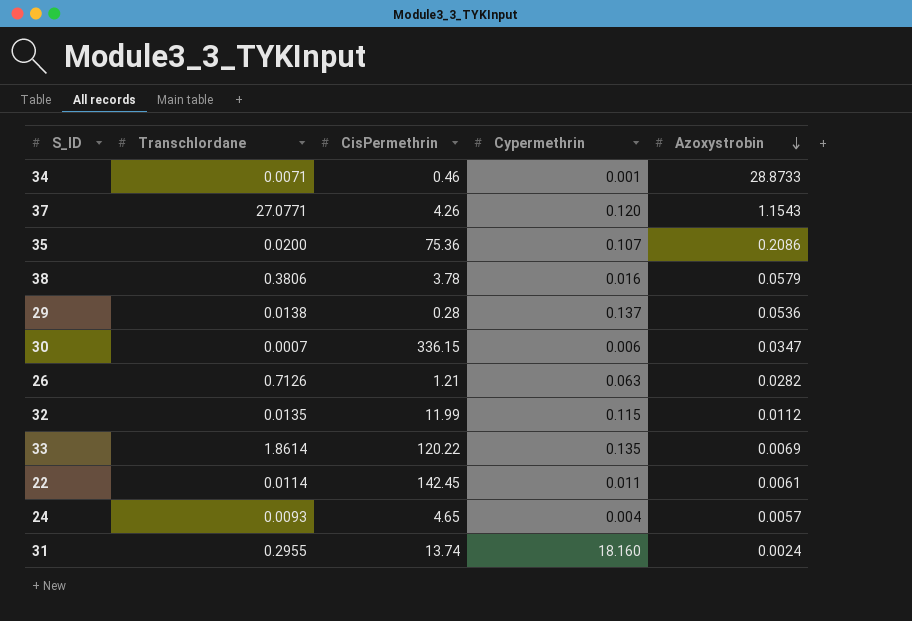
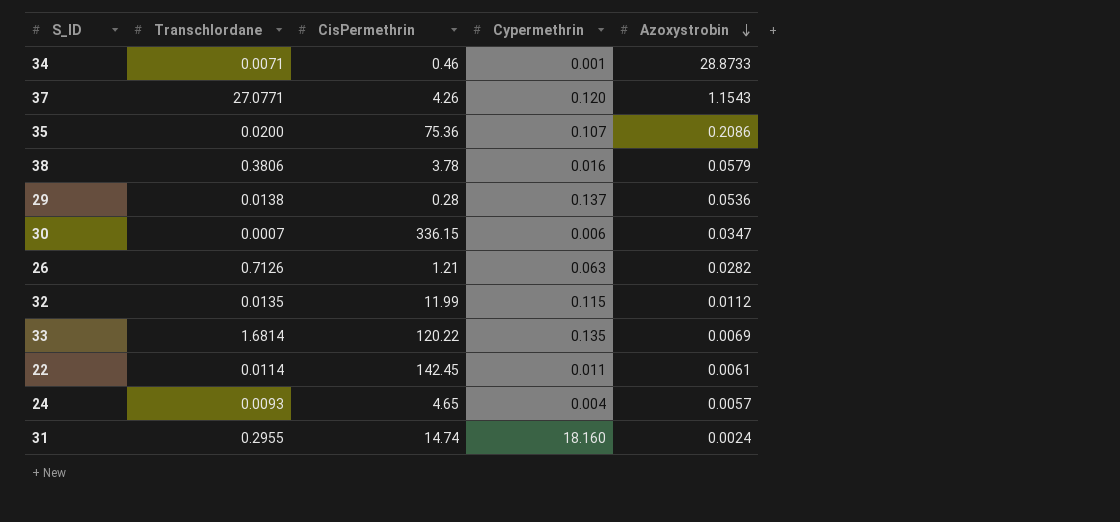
33 | Transchlordane: 1.8614 -> 1.6814
31 | CisPermethrin: 13.74 -> 14.74

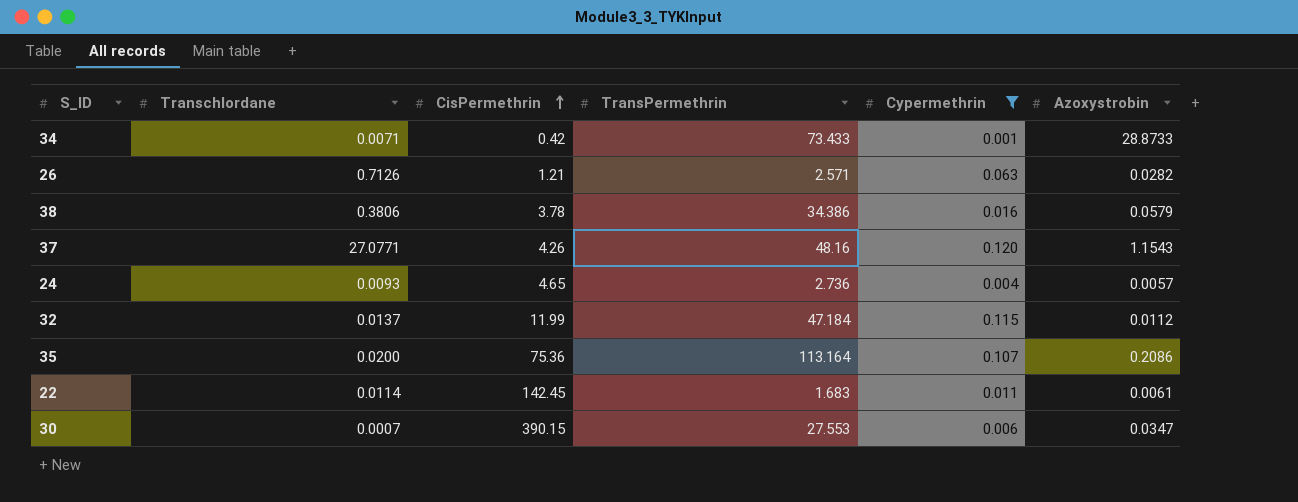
filter: none -> Cypermethrin <= 0.120
row order: Azoxystrobin descending -> CisPermethrin ascending
column TransPermethrin | position: none -> 4
34 | CisPermethrin: 0.46 -> 0.42
32 | Transchlordane: 0.0135 -> 0.0137
30 | CisPermethrin: 336.15 -> 390.15

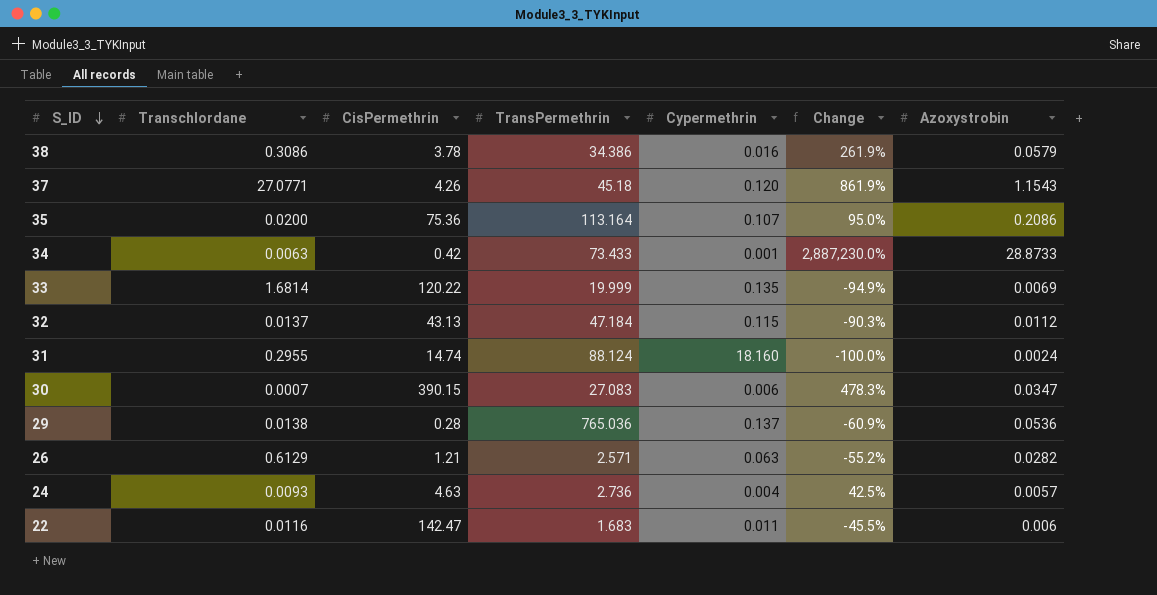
filter: Cypermethrin <= 0.120 -> none
row order: CisPermethrin ascending -> S_ID descending
column Change | formula: none -> ([Azoxystrobin] - [Cypermethrin]) / [Cypermethrin]
38 | Transchlordane: 0.3806 -> 0.3086
37 | TransPermethrin: 48.16 -> 45.18
34 | Transchlordane: 0.0071 -> 0.0063
32 | CisPermethrin: 11.99 -> 43.13
30 | TransPermethrin: 27.553 -> 27.083
26 | Transchlordane: 0.7126 -> 0.6129
24 | CisPermethrin: 4.65 -> 4.63
22 | Transchlordane: 0.0114 -> 0.0116
22 | CisPermethrin: 142.45 -> 142.47
22 | Azoxystrobin: 0.0061 -> 0.006

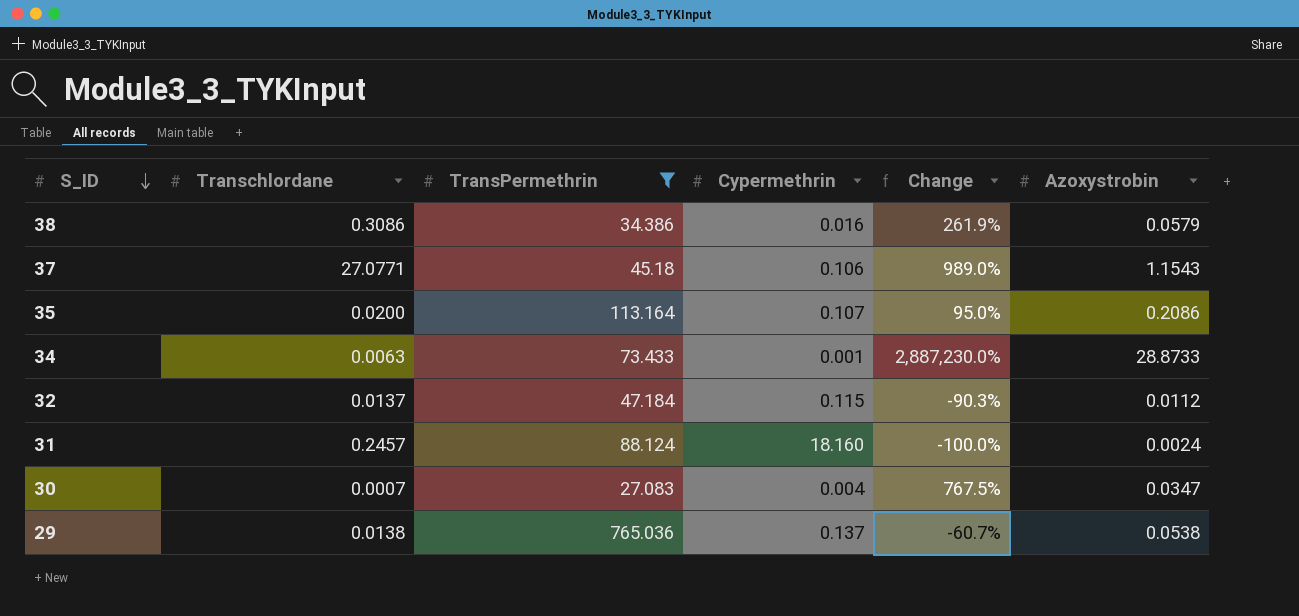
filter: none -> TransPermethrin >= 27.083
column CisPermethrin | position: 3 -> none
37 | Cypermethrin: 0.120 -> 0.106
37 | Change: 861.9% -> 989.0%
31 | Transchlordane: 0.2955 -> 0.2457
30 | Cypermethrin: 0.006 -> 0.004
30 | Change: 478.3% -> 767.5%
29 | Change: -60.9% -> -60.7%
29 | Azoxystrobin: 0.0536 -> 0.0538

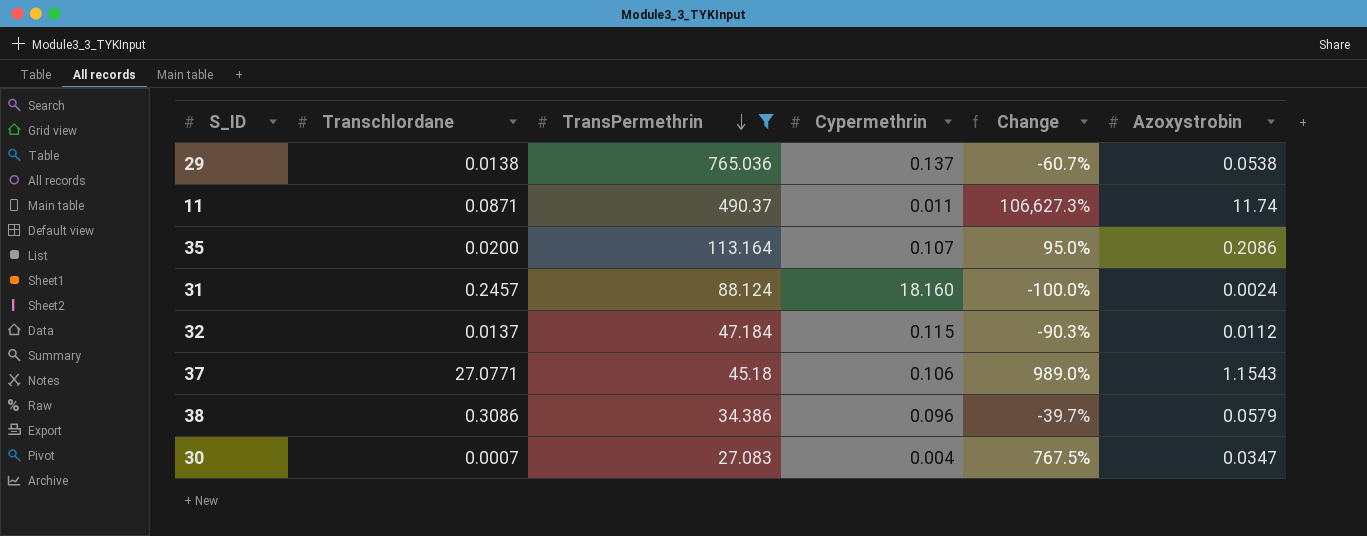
row order: S_ID descending -> TransPermethrin descending
row 34: 0.0063 | 73.433 | 0.001 | 2,887,230.0% | 28.8733 -> none
row 11: none -> 0.0871 | 490.37 | 0.011 | 106,627.3% | 11.74
38 | Cypermethrin: 0.016 -> 0.096
38 | Change: 261.9% -> -39.7%

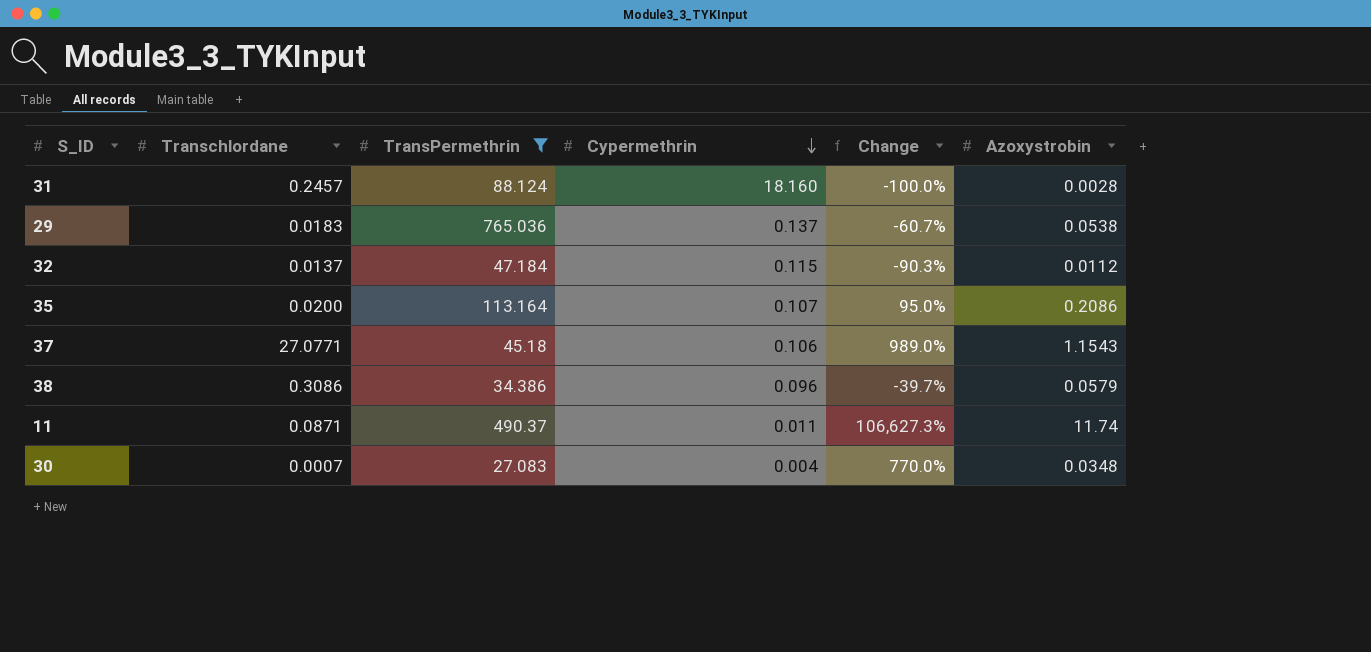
row order: TransPermethrin descending -> Cypermethrin descending
31 | Azoxystrobin: 0.0024 -> 0.0028
29 | Transchlordane: 0.0138 -> 0.0183
30 | Change: 767.5% -> 770.0%
30 | Azoxystrobin: 0.0347 -> 0.0348

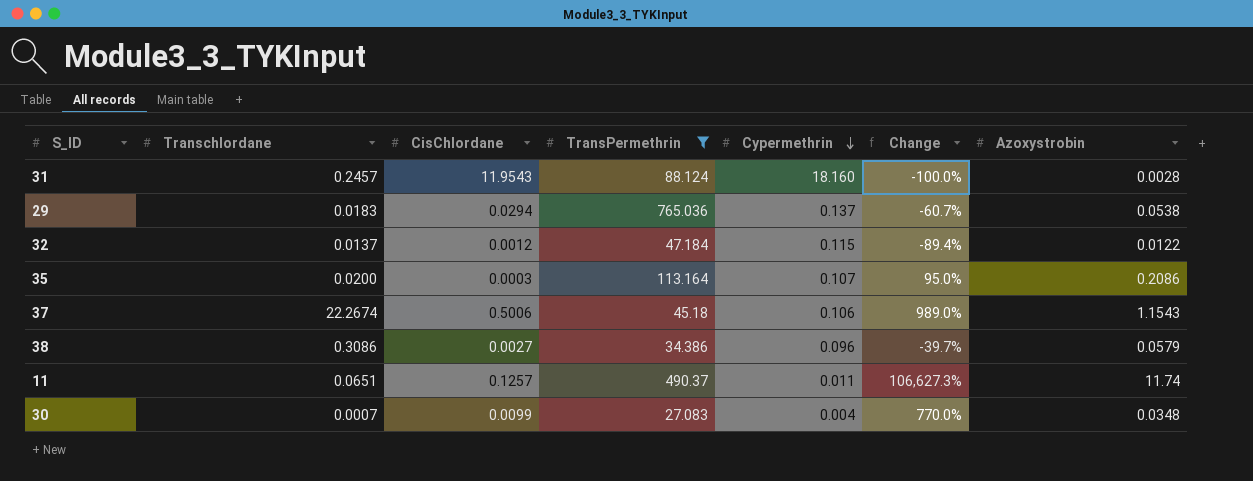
column CisChlordane | position: none -> 3
32 | Change: -90.3% -> -89.4%
32 | Azoxystrobin: 0.0112 -> 0.0122
37 | Transchlordane: 27.0771 -> 22.2674
11 | Transchlordane: 0.0871 -> 0.0651

